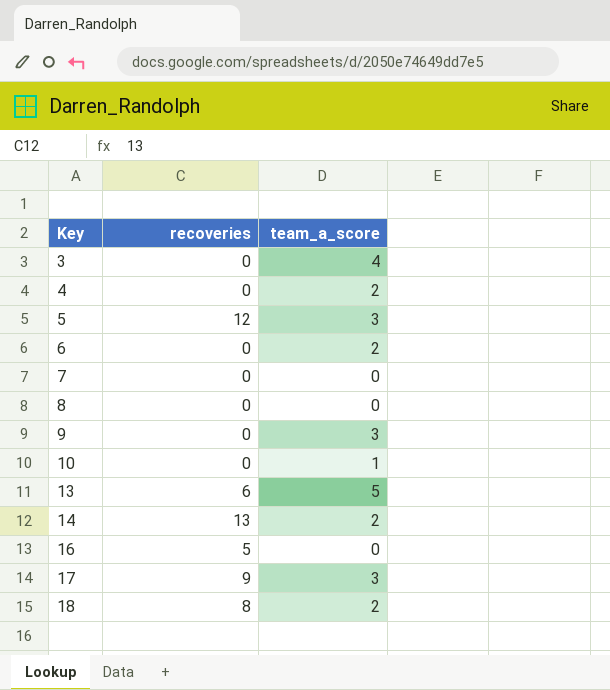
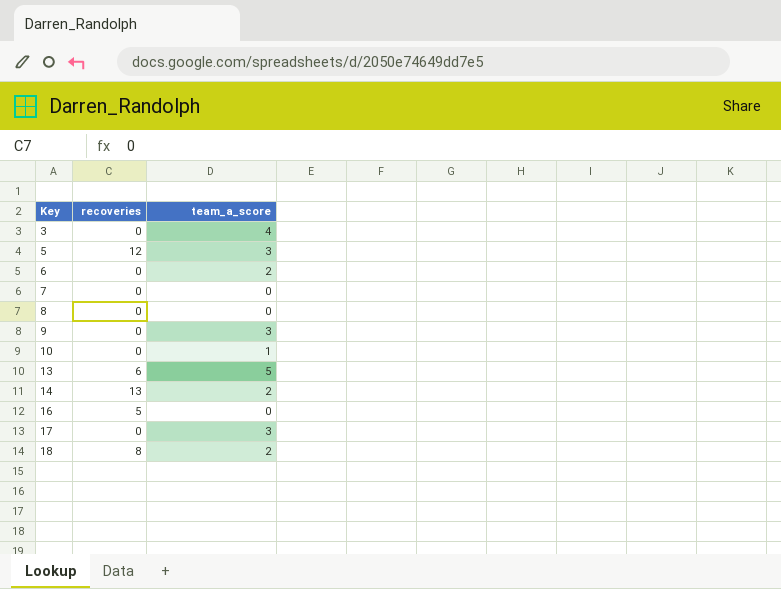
row 4: 0 | 2 -> none
17 | recoveries: 9 -> 0

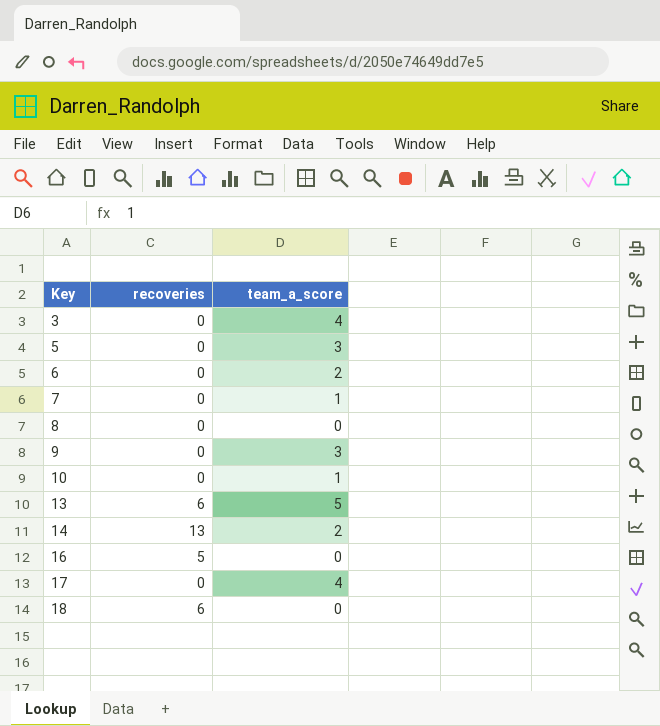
5 | recoveries: 12 -> 0
7 | team_a_score: 0 -> 1
17 | team_a_score: 3 -> 4
18 | recoveries: 8 -> 6
18 | team_a_score: 2 -> 0

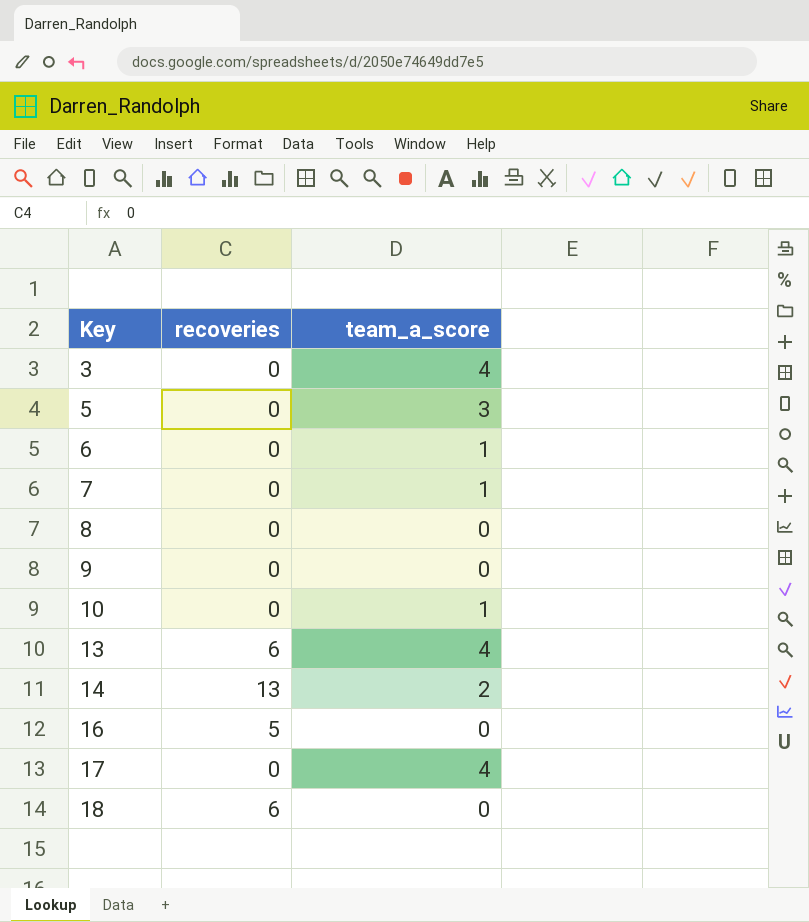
6 | team_a_score: 2 -> 1
9 | team_a_score: 3 -> 0
13 | team_a_score: 5 -> 4

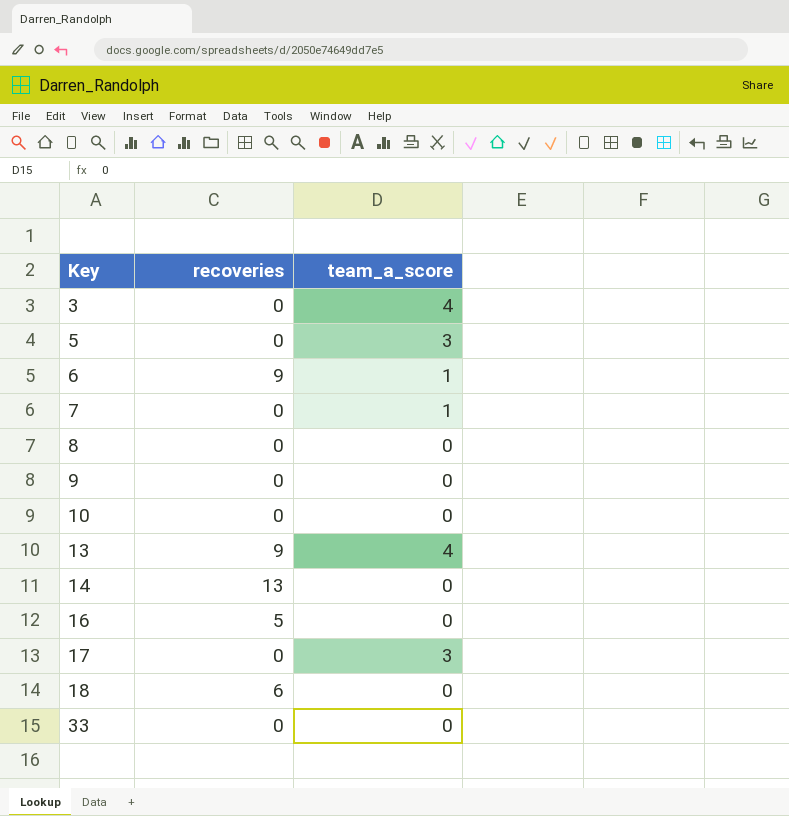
6 | recoveries: 0 -> 9
10 | team_a_score: 1 -> 0
13 | recoveries: 6 -> 9
14 | team_a_score: 2 -> 0
17 | team_a_score: 4 -> 3
row 33: none -> 0 | 0

